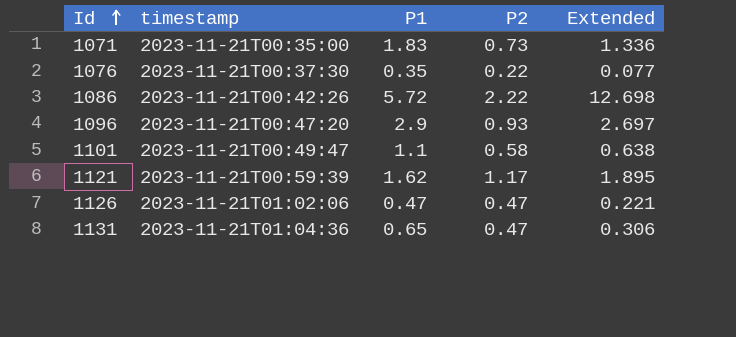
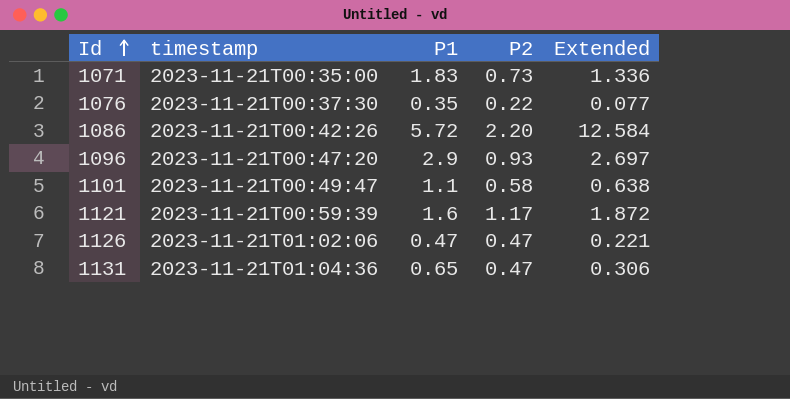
1086 | P2: 2.22 -> 2.20
1086 | Extended: 12.698 -> 12.584
1121 | P1: 1.62 -> 1.6
1121 | Extended: 1.895 -> 1.872

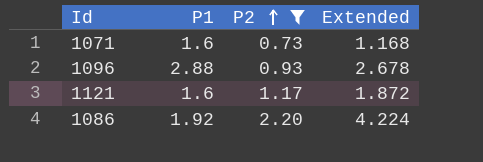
filter: none -> P2 >= 0.73
row order: Id ascending -> P2 ascending
column timestamp | position: 2 -> none
1071 | P1: 1.83 -> 1.6
1071 | Extended: 1.336 -> 1.168
1096 | P1: 2.9 -> 2.88
1096 | Extended: 2.697 -> 2.678
1086 | P1: 5.72 -> 1.92
1086 | Extended: 12.584 -> 4.224

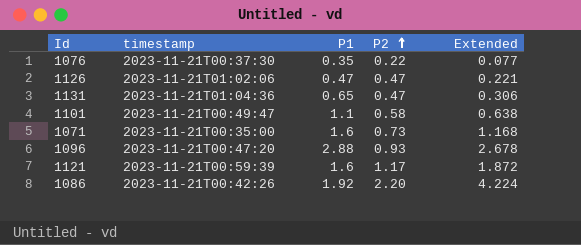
filter: P2 >= 0.73 -> none
column timestamp | position: none -> 2

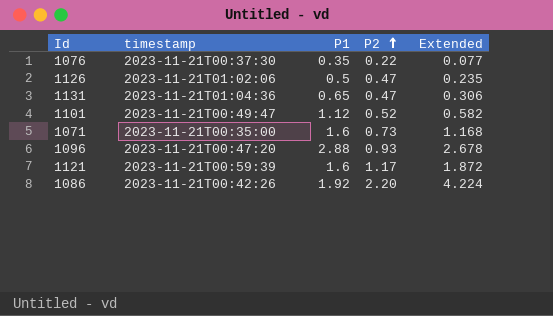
1126 | P1: 0.47 -> 0.5
1126 | Extended: 0.221 -> 0.235
1101 | P1: 1.1 -> 1.12
1101 | P2: 0.58 -> 0.52
1101 | Extended: 0.638 -> 0.582

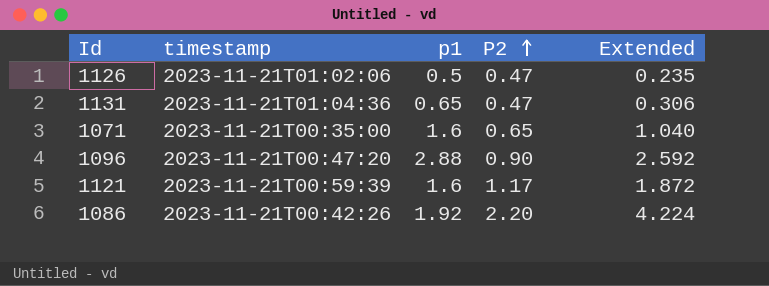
column name: P1 -> p1
row 1076: 2023-11-21T00:37:30 | 0.35 | 0.22 | 0.077 -> none
row 1101: 2023-11-21T00:49:47 | 1.12 | 0.52 | 0.582 -> none
1071 | P2: 0.73 -> 0.65
1071 | Extended: 1.168 -> 1.040
1096 | P2: 0.93 -> 0.90
1096 | Extended: 2.678 -> 2.592

